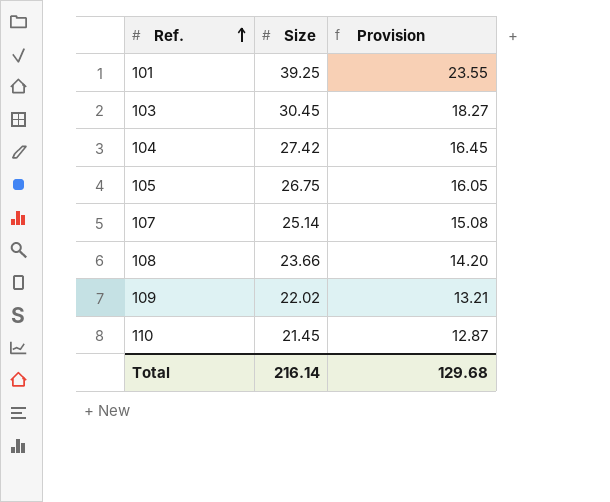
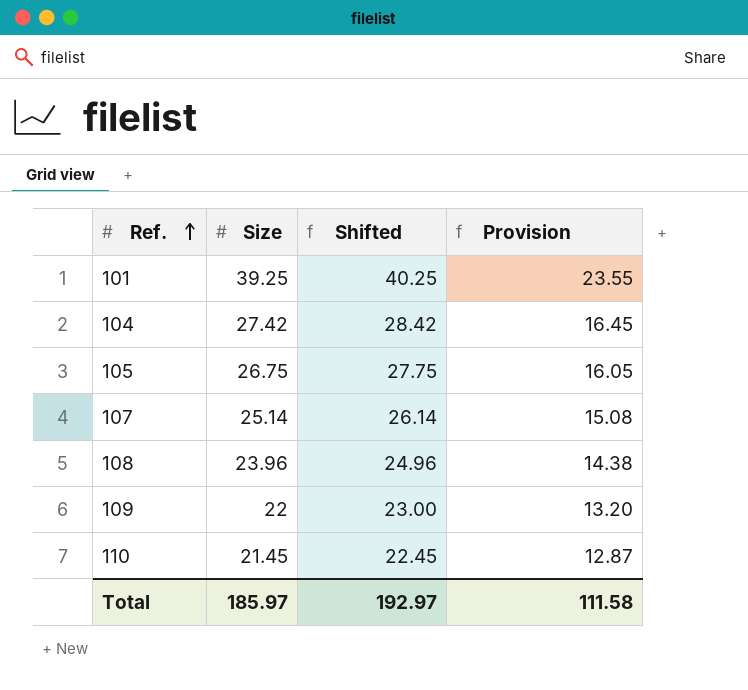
column Shifted | formula: none -> [Size] + 1
row 103: 30.45 | 18.27 -> none
108 | Size: 23.66 -> 23.96
108 | Provision: 14.20 -> 14.38
109 | Size: 22.02 -> 22
109 | Provision: 13.21 -> 13.20
Total | Size: 216.14 -> 185.97
Total | Provision: 129.68 -> 111.58

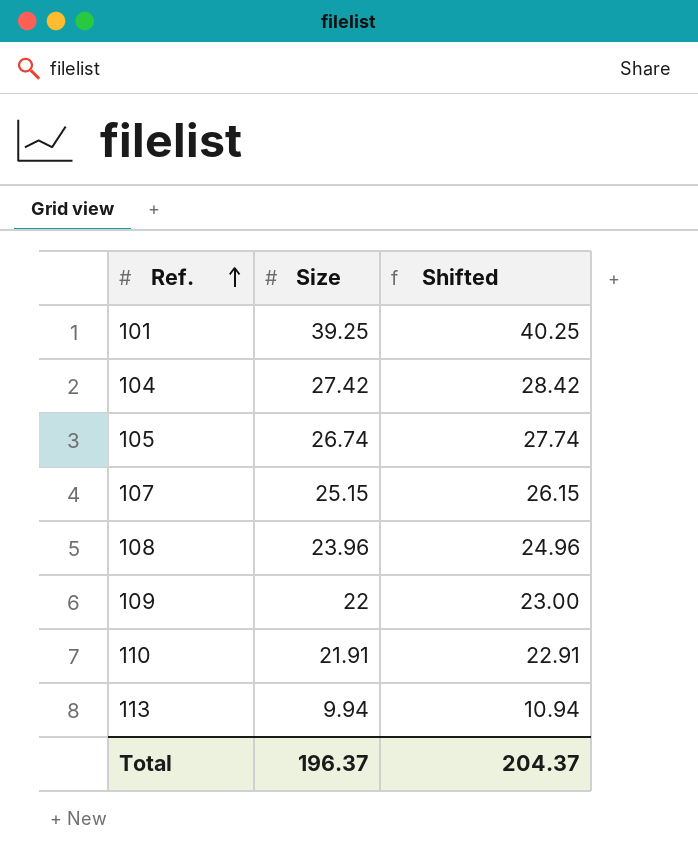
column Provision | formula: [Size] * 0.6 -> none
105 | Size: 26.75 -> 26.74
105 | Shifted: 27.75 -> 27.74
107 | Size: 25.14 -> 25.15
107 | Shifted: 26.14 -> 26.15
110 | Size: 21.45 -> 21.91
110 | Shifted: 22.45 -> 22.91
row 113: none -> 9.94 | 10.94
Total | Size: 185.97 -> 196.37
Total | Shifted: 192.97 -> 204.37

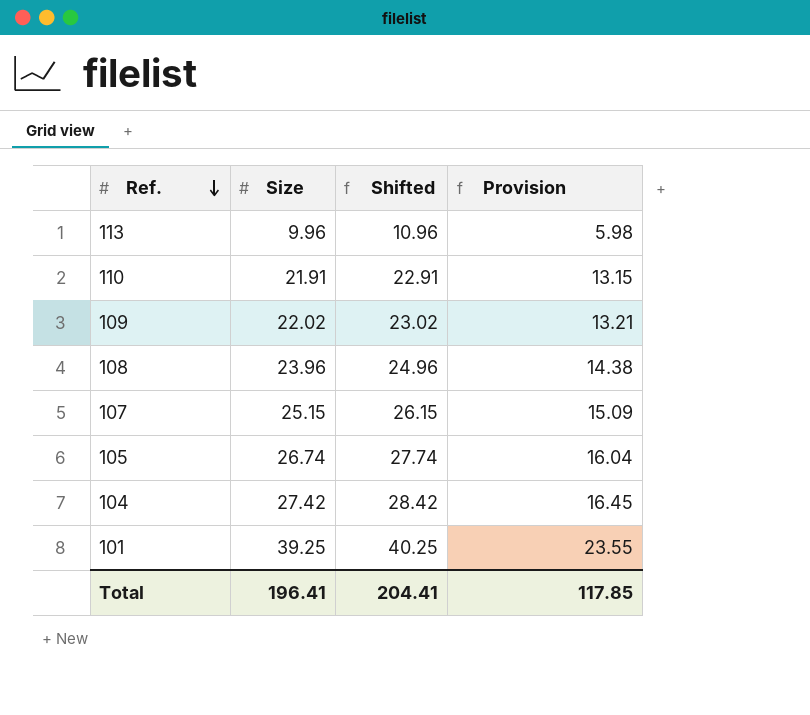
row order: Ref. ascending -> Ref. descending
column Provision | formula: none -> [Size] * 0.6
113 | Size: 9.94 -> 9.96
113 | Shifted: 10.94 -> 10.96
109 | Size: 22 -> 22.02
109 | Shifted: 23.00 -> 23.02
Total | Size: 196.37 -> 196.41
Total | Shifted: 204.37 -> 204.41

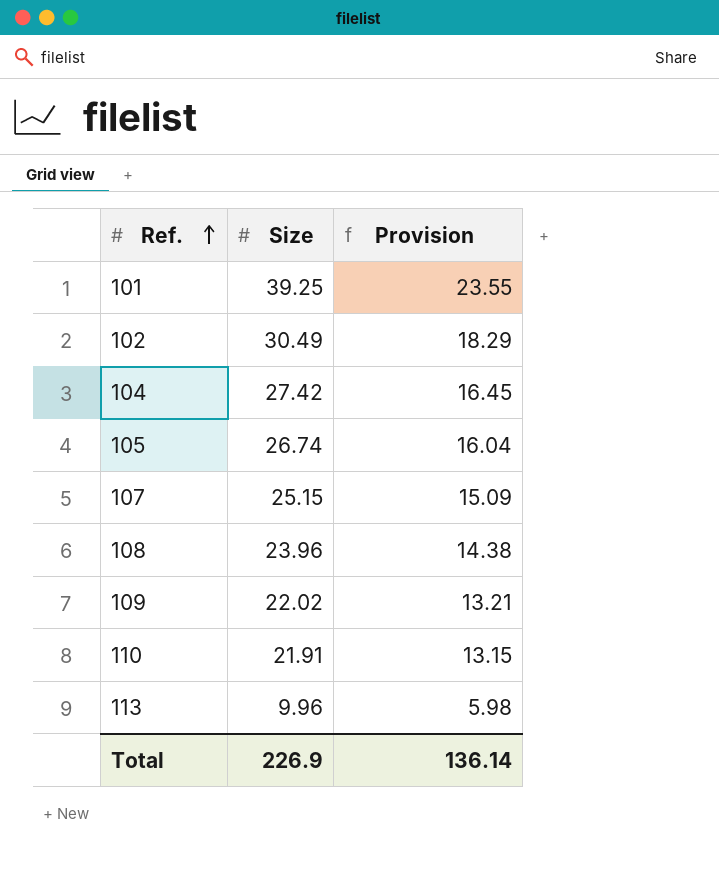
row order: Ref. descending -> Ref. ascending
column Shifted | formula: [Size] + 1 -> none
row 102: none -> 30.49 | 18.29
Total | Size: 196.41 -> 226.9
Total | Provision: 117.85 -> 136.14

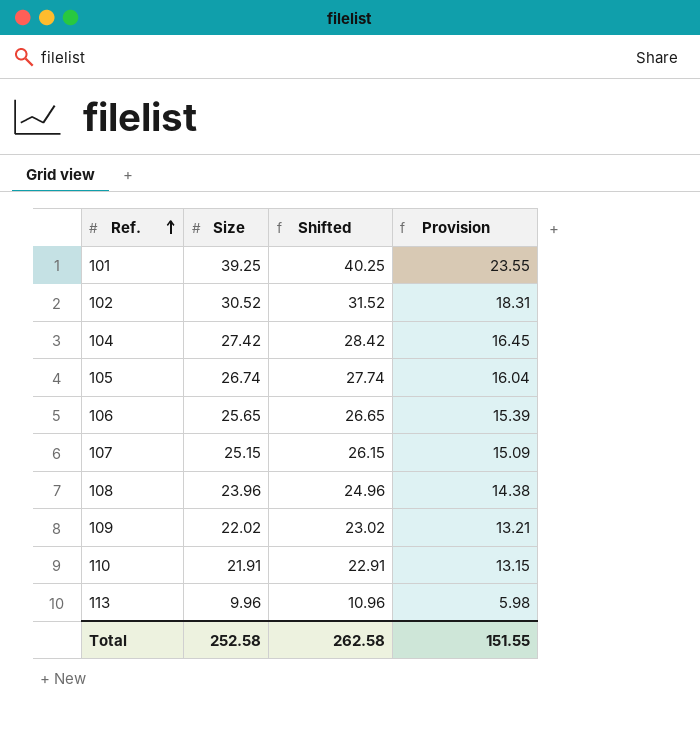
column Shifted | formula: none -> [Size] + 1
102 | Size: 30.49 -> 30.52
102 | Provision: 18.29 -> 18.31
row 106: none -> 25.65 | 26.65 | 15.39
Total | Size: 226.9 -> 252.58
Total | Provision: 136.14 -> 151.55

